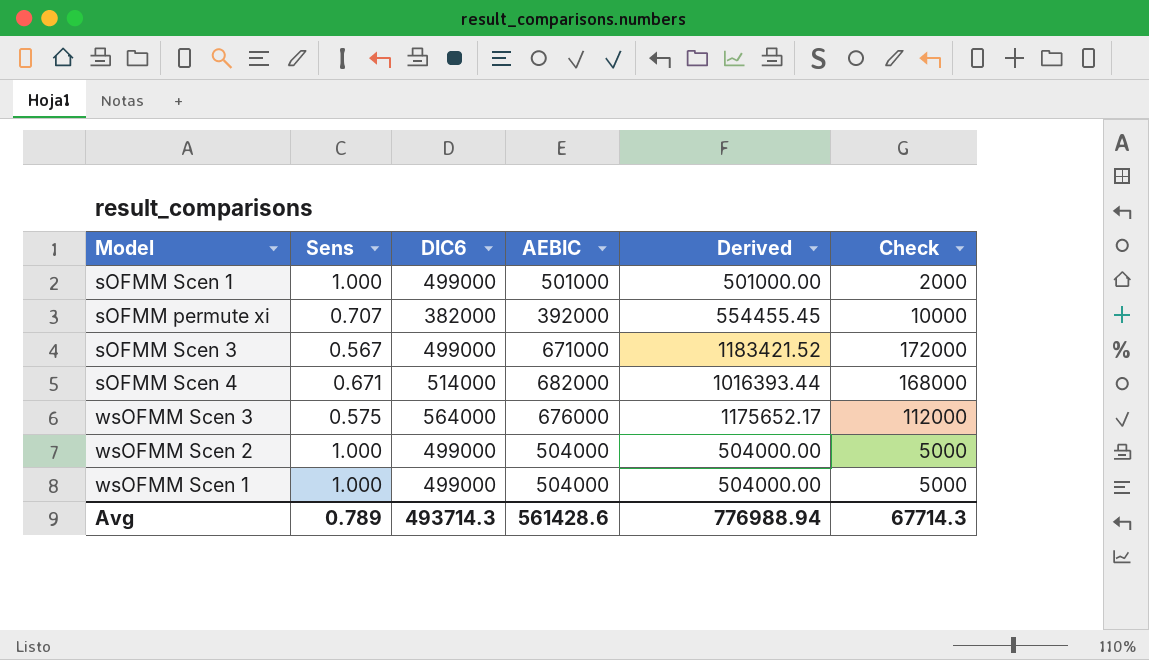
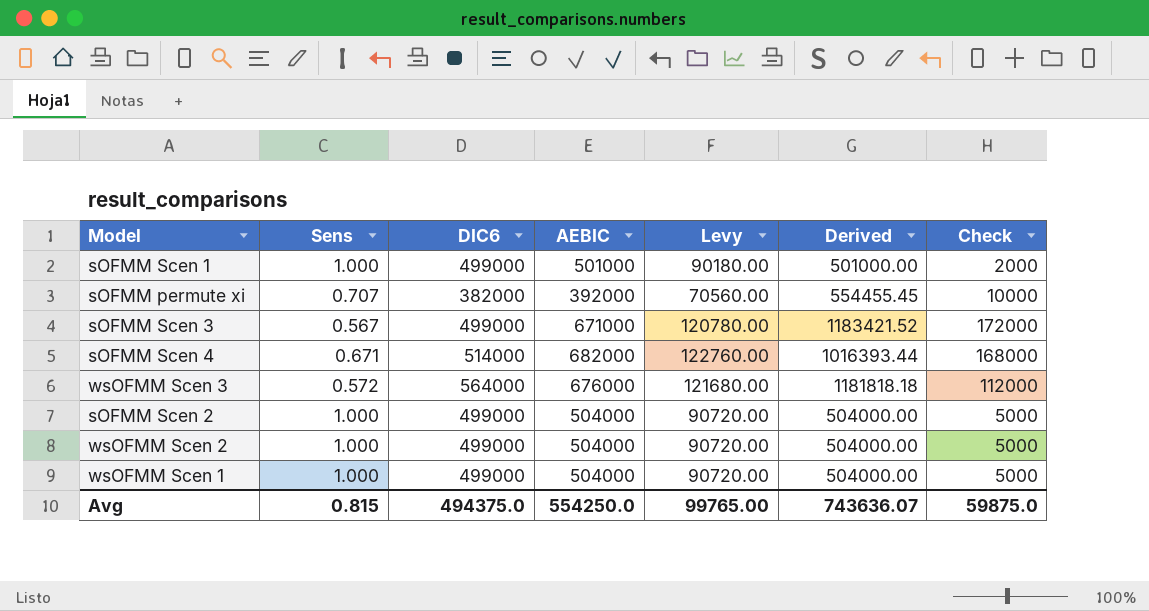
column Levy | formula: none -> [AEBIC] * 0.18
wsOFMM Scen 3 | Sens: 0.575 -> 0.572
wsOFMM Scen 3 | Derived: 1175652.17 -> 1181818.18
row sOFMM Scen 2: none -> 1.000 | 499000 | 504000 | 90720.00 | 504000.00 | 5000
Avg | Sens: 0.789 -> 0.815
Avg | DIC6: 493714.3 -> 494375.0
Avg | AEBIC: 561428.6 -> 554250.0
Avg | Derived: 776988.94 -> 743636.07
Avg | Check: 67714.3 -> 59875.0

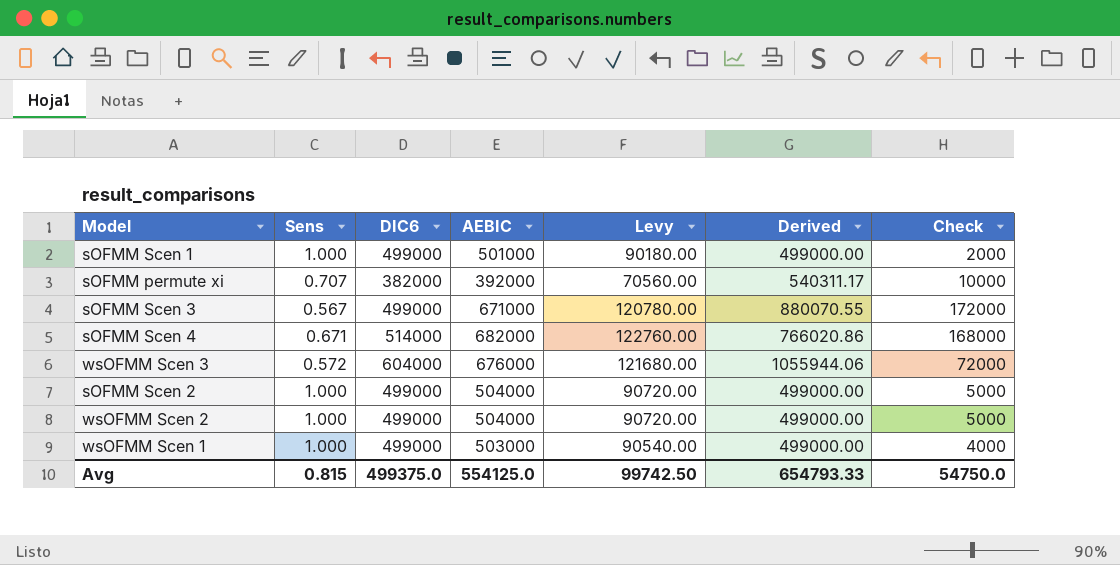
column Derived | formula: [AEBIC] / [Sens] -> [DIC6] / [Sens]
wsOFMM Scen 3 | DIC6: 564000 -> 604000
wsOFMM Scen 3 | Check: 112000 -> 72000
wsOFMM Scen 1 | AEBIC: 504000 -> 503000
wsOFMM Scen 1 | Levy: 90720.00 -> 90540.00
wsOFMM Scen 1 | Check: 5000 -> 4000
Avg | DIC6: 494375.0 -> 499375.0
Avg | AEBIC: 554250.0 -> 554125.0
Avg | Levy: 99765.00 -> 99742.50
Avg | Derived: 743636.07 -> 654793.33
Avg | Check: 59875.0 -> 54750.0

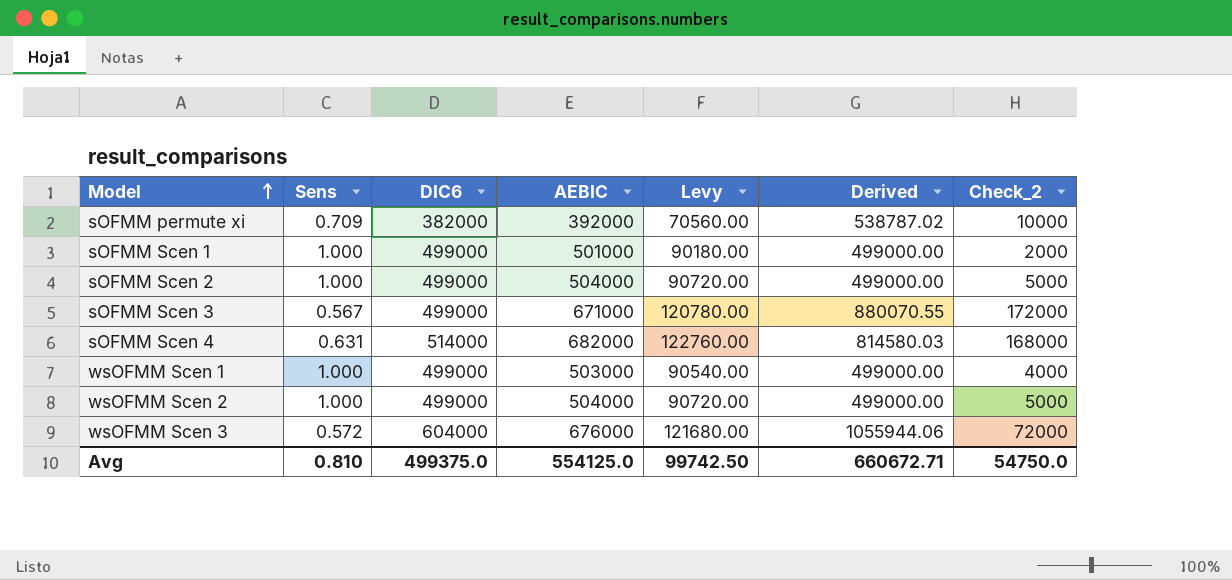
row order: none -> Model ascending
column name: Check -> Check_2
sOFMM permute xi | Sens: 0.707 -> 0.709
sOFMM permute xi | Derived: 540311.17 -> 538787.02
sOFMM Scen 4 | Sens: 0.671 -> 0.631
sOFMM Scen 4 | Derived: 766020.86 -> 814580.03
Avg | Sens: 0.815 -> 0.810
Avg | Derived: 654793.33 -> 660672.71

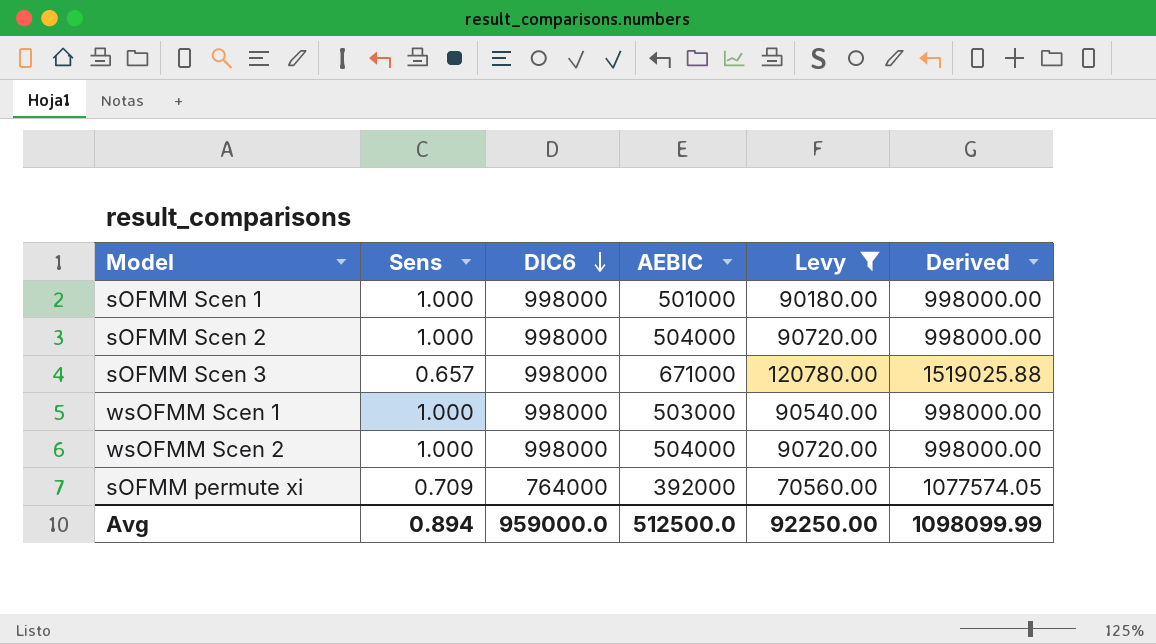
filter: none -> Levy <= 120780.00
row order: Model ascending -> DIC6 descending
column Check_2 | formula: [AEBIC] - [DIC6] -> none
sOFMM Scen 1 | DIC6: 499000 -> 998000
sOFMM Scen 1 | Derived: 499000.00 -> 998000.00
sOFMM Scen 2 | DIC6: 499000 -> 998000
sOFMM Scen 2 | Derived: 499000.00 -> 998000.00
sOFMM Scen 3 | Sens: 0.567 -> 0.657
sOFMM Scen 3 | DIC6: 499000 -> 998000
sOFMM Scen 3 | Derived: 880070.55 -> 1519025.88
wsOFMM Scen 1 | DIC6: 499000 -> 998000
wsOFMM Scen 1 | Derived: 499000.00 -> 998000.00
wsOFMM Scen 2 | DIC6: 499000 -> 998000
wsOFMM Scen 2 | Derived: 499000.00 -> 998000.00
sOFMM permute xi | DIC6: 382000 -> 764000
sOFMM permute xi | Derived: 538787.02 -> 1077574.05
Avg | Sens: 0.810 -> 0.894
Avg | DIC6: 499375.0 -> 959000.0
Avg | AEBIC: 554125.0 -> 512500.0
Avg | Levy: 99742.50 -> 92250.00
Avg | Derived: 660672.71 -> 1098099.99

